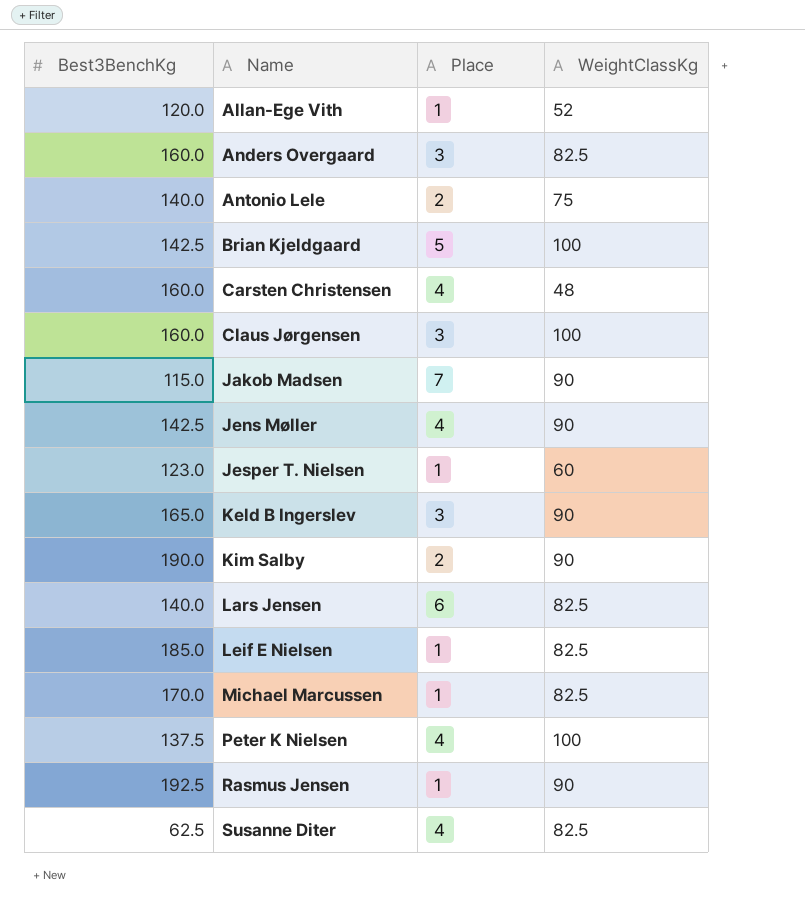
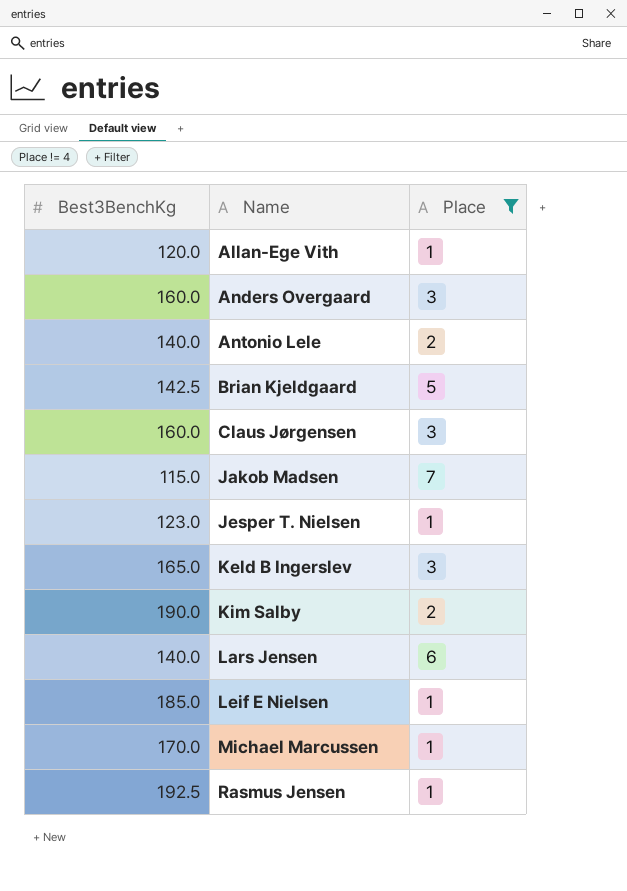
filter: none -> Place != 4
column WeightClassKg | position: 4 -> none

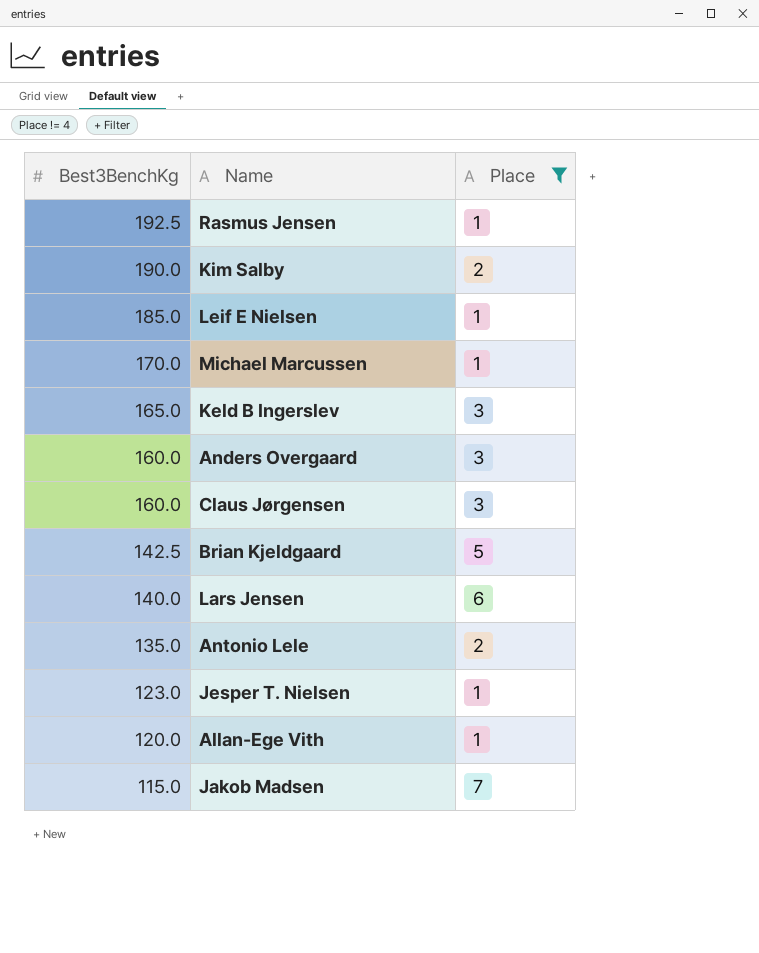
row order: Name ascending -> Best3BenchKg descending
Antonio Lele | Best3BenchKg: 140.0 -> 135.0

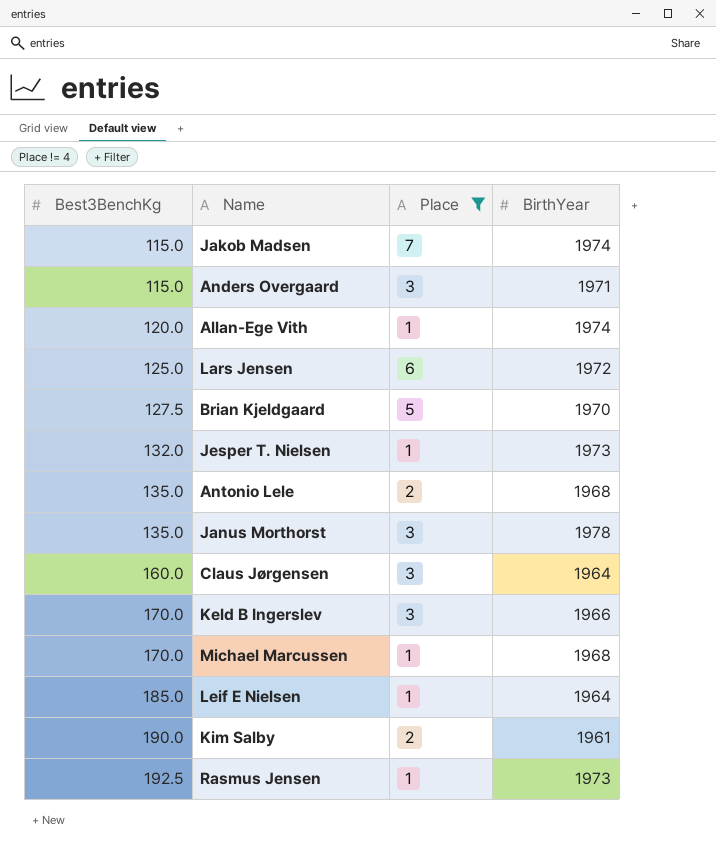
row order: Best3BenchKg descending -> Best3BenchKg ascending
column BirthYear | position: none -> 4
Anders Overgaard | Best3BenchKg: 160.0 -> 115.0
Lars Jensen | Best3BenchKg: 140.0 -> 125.0
Brian Kjeldgaard | Best3BenchKg: 142.5 -> 127.5
Jesper T. Nielsen | Best3BenchKg: 123.0 -> 132.0
row Janus Morthorst: none -> 135.0 | 3 | 1978
Keld B Ingerslev | Best3BenchKg: 165.0 -> 170.0

